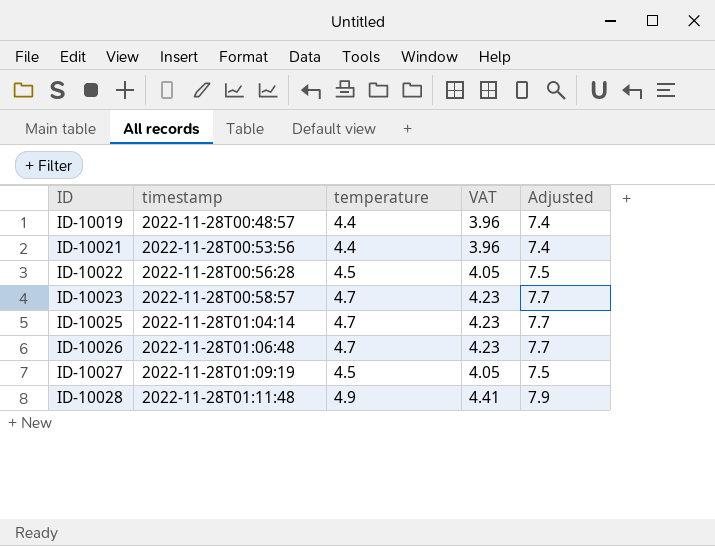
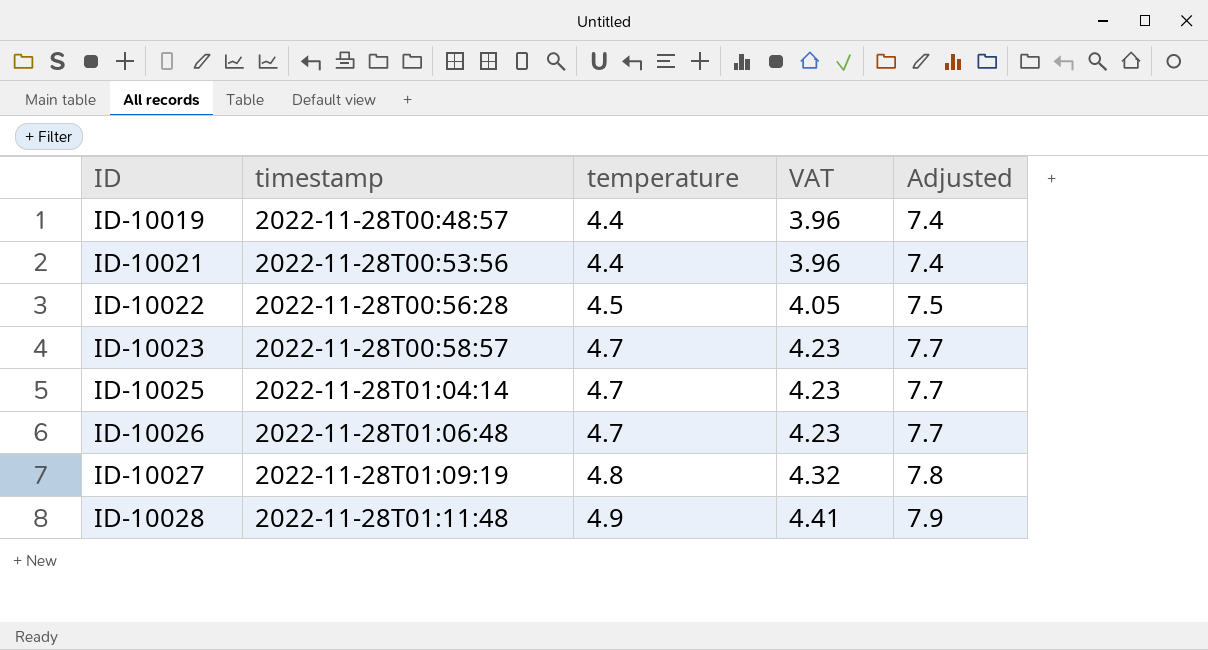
ID-10027 | temperature: 4.5 -> 4.8
ID-10027 | VAT: 4.05 -> 4.32
ID-10027 | Adjusted: 7.5 -> 7.8

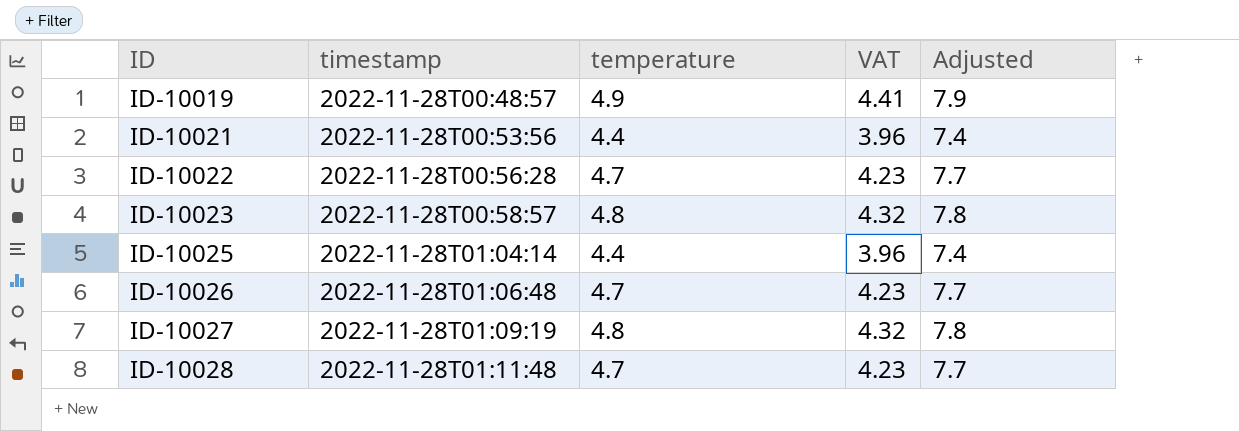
ID-10019 | temperature: 4.4 -> 4.9
ID-10019 | VAT: 3.96 -> 4.41
ID-10019 | Adjusted: 7.4 -> 7.9
ID-10022 | temperature: 4.5 -> 4.7
ID-10022 | VAT: 4.05 -> 4.23
ID-10022 | Adjusted: 7.5 -> 7.7
ID-10023 | temperature: 4.7 -> 4.8
ID-10023 | VAT: 4.23 -> 4.32
ID-10023 | Adjusted: 7.7 -> 7.8
ID-10025 | temperature: 4.7 -> 4.4
ID-10025 | VAT: 4.23 -> 3.96
ID-10025 | Adjusted: 7.7 -> 7.4
ID-10028 | temperature: 4.9 -> 4.7
ID-10028 | VAT: 4.41 -> 4.23
ID-10028 | Adjusted: 7.9 -> 7.7

